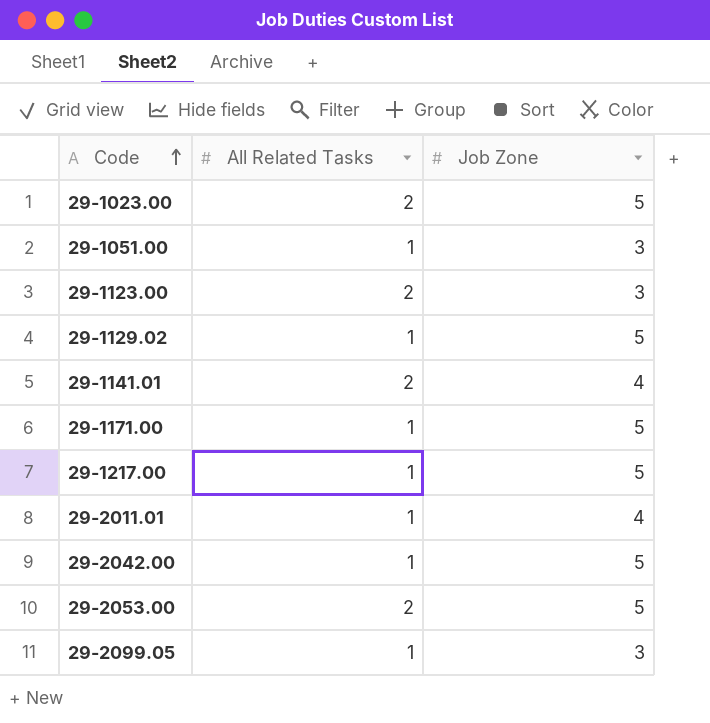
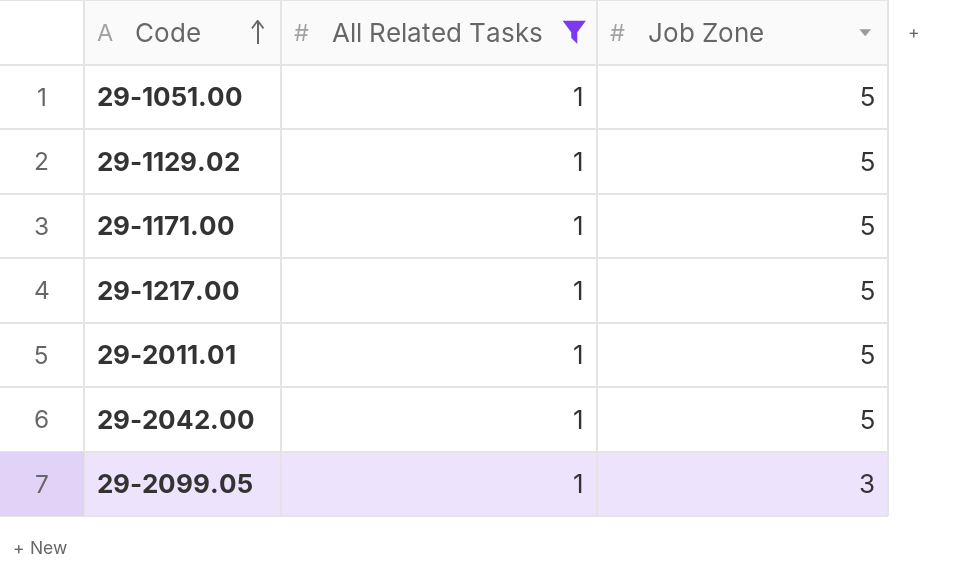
filter: none -> All Related Tasks = 1
29-1051.00 | Job Zone: 3 -> 5
29-2011.01 | Job Zone: 4 -> 5

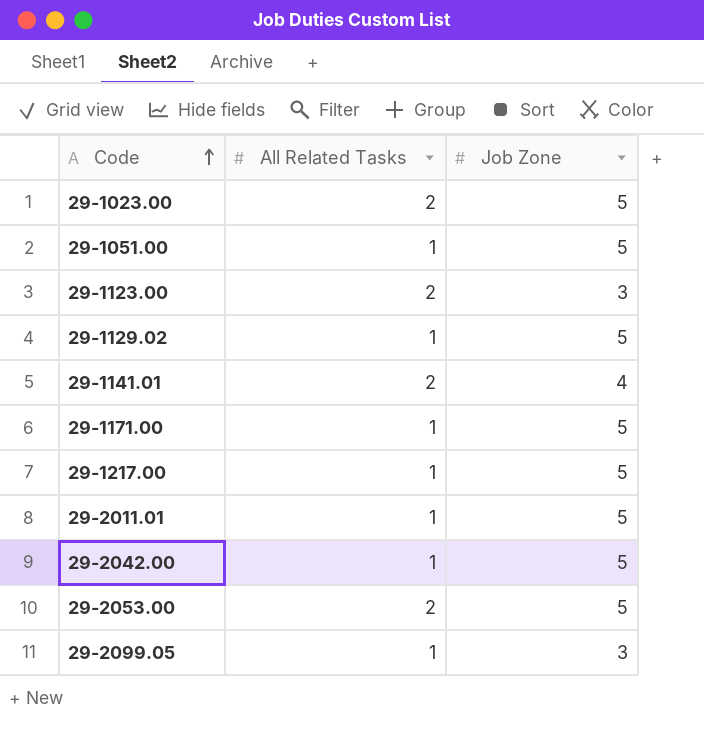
filter: All Related Tasks = 1 -> none

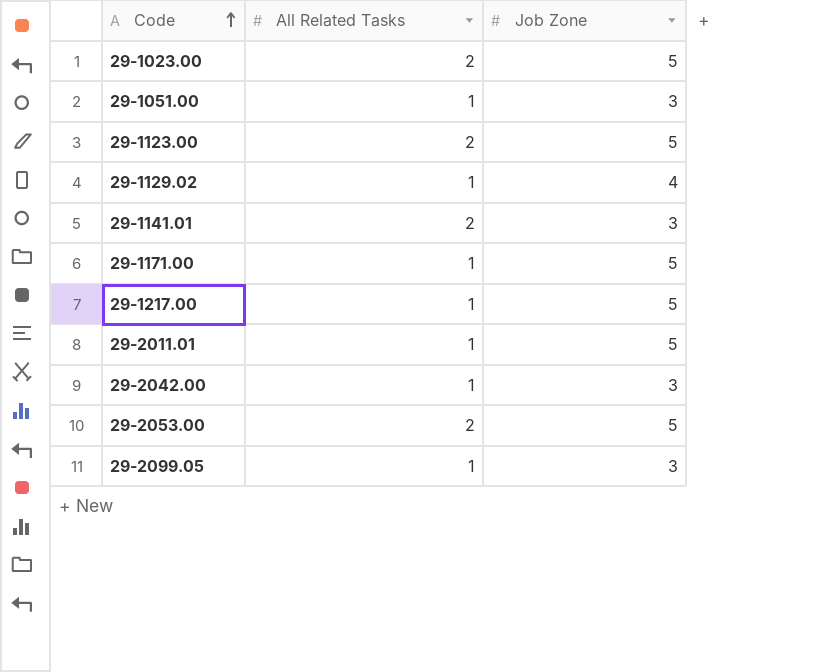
29-1051.00 | Job Zone: 5 -> 3
29-1123.00 | Job Zone: 3 -> 5
29-1129.02 | Job Zone: 5 -> 4
29-1141.01 | Job Zone: 4 -> 3
29-2042.00 | Job Zone: 5 -> 3

